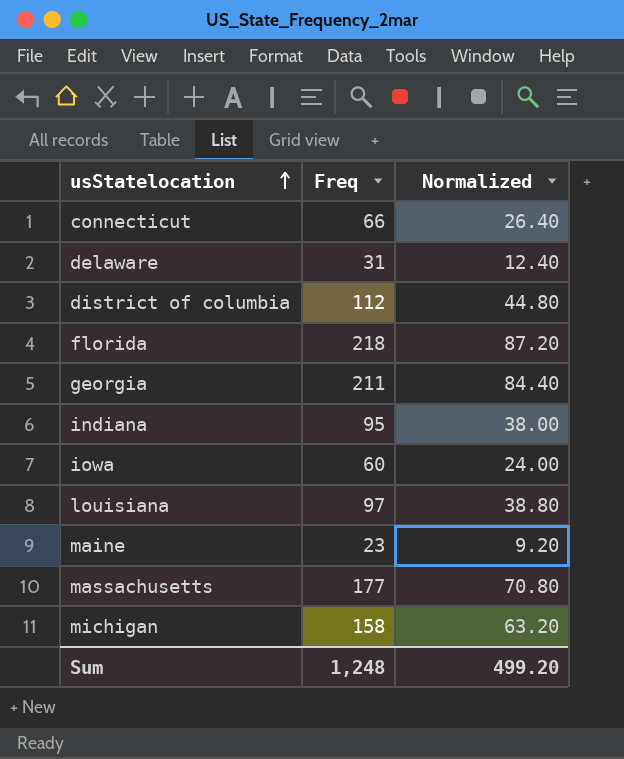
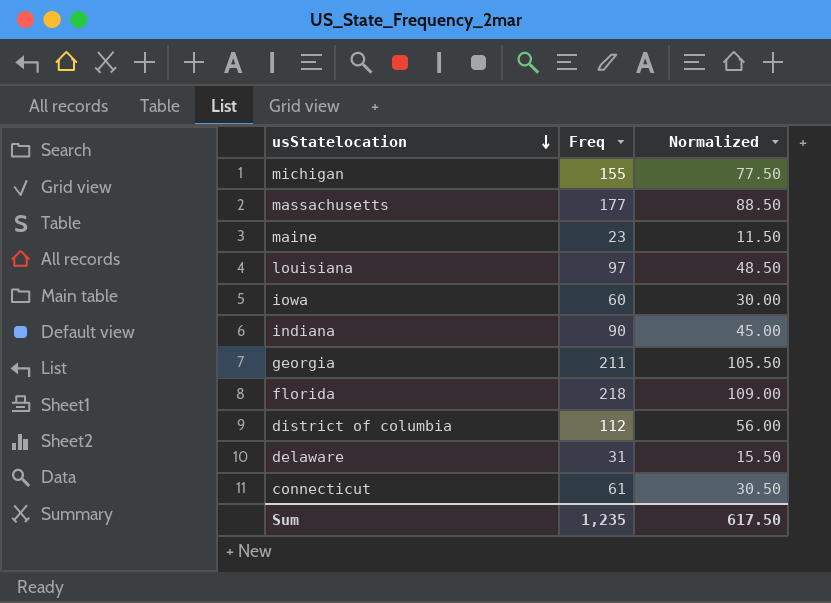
row order: usStatelocation ascending -> usStatelocation descending
column Normalized | formula: [Freq] * 0.4 -> [Freq] * 0.5
michigan | Freq: 158 -> 155
indiana | Freq: 95 -> 90
connecticut | Freq: 66 -> 61
Sum | Freq: 1,248 -> 1,235
Sum | Normalized: 499.20 -> 617.50

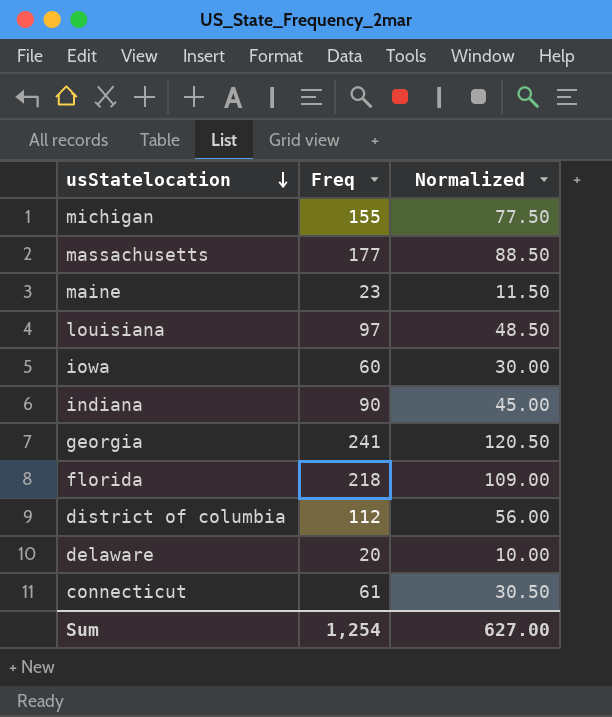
georgia | Freq: 211 -> 241
georgia | Normalized: 105.50 -> 120.50
delaware | Freq: 31 -> 20
delaware | Normalized: 15.50 -> 10.00
Sum | Freq: 1,235 -> 1,254
Sum | Normalized: 617.50 -> 627.00

